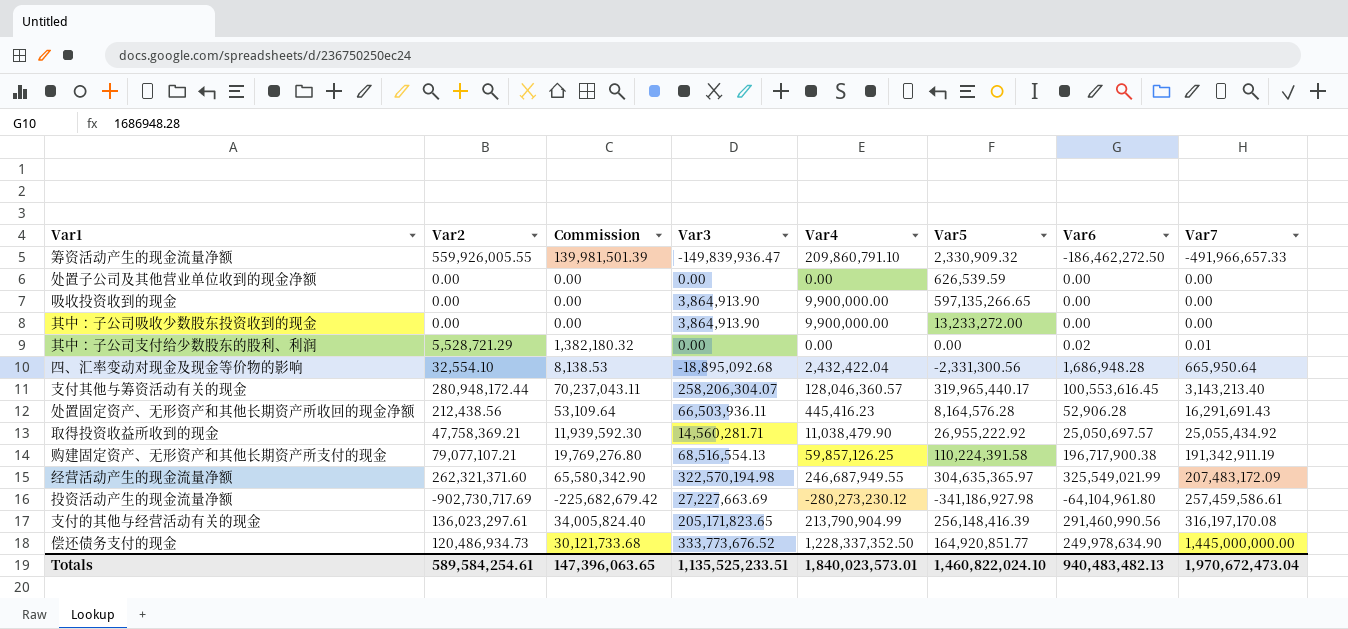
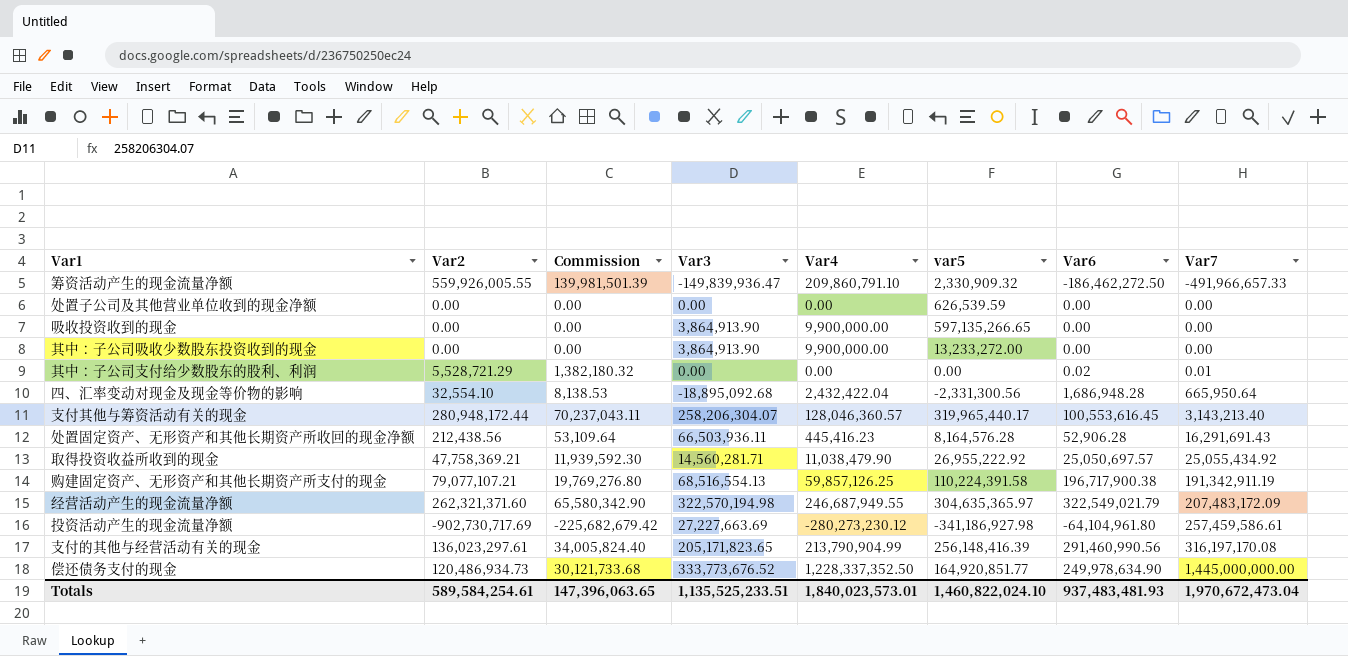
column name: Var5 -> var5
经营活动产生的现金流量净额 | Var6: 325,549,021.99 -> 322,549,021.79
Totals | Var6: 940,483,482.13 -> 937,483,481.93

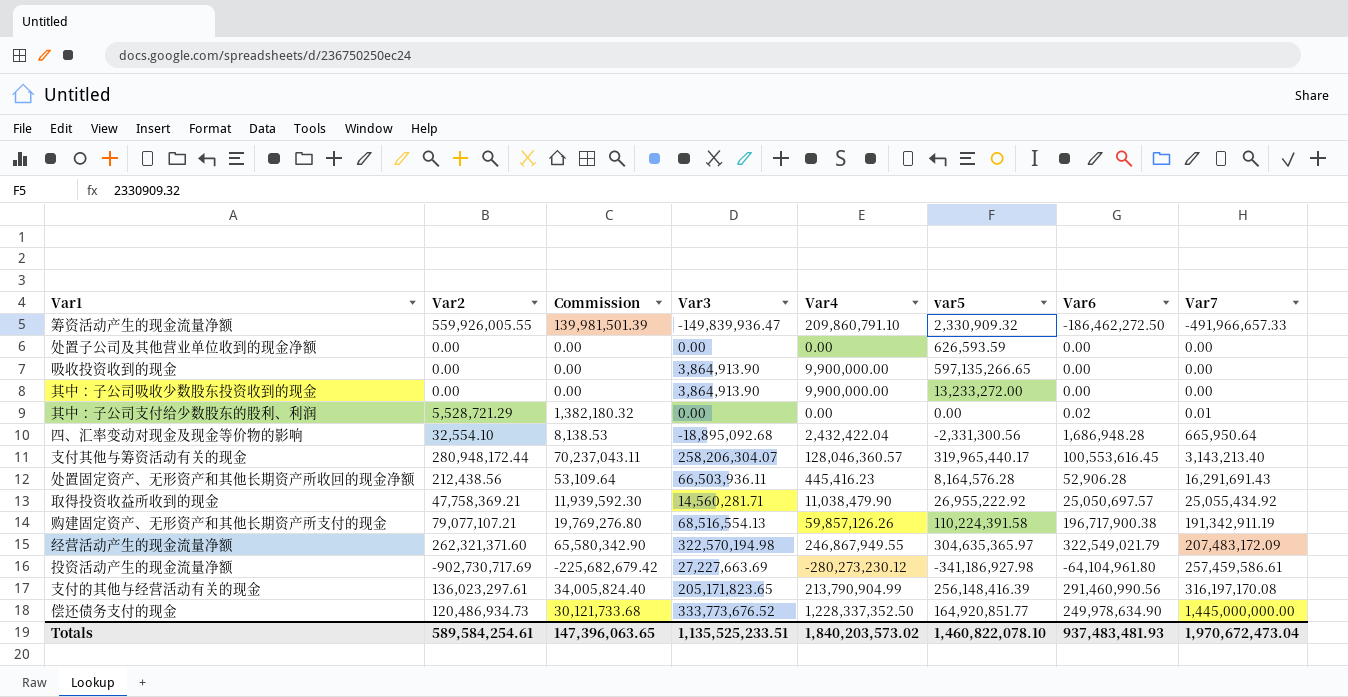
处置子公司及其他营业单位收到的现金净额 | var5: 626,539.59 -> 626,593.59
购建固定资产、无形资产和其他长期资产所支付的现金 | Var4: 59,857,126.25 -> 59,857,126.26
经营活动产生的现金流量净额 | Var4: 246,687,949.55 -> 246,867,949.55
Totals | Var4: 1,840,023,573.01 -> 1,840,203,573.02
Totals | var5: 1,460,822,024.10 -> 1,460,822,078.10

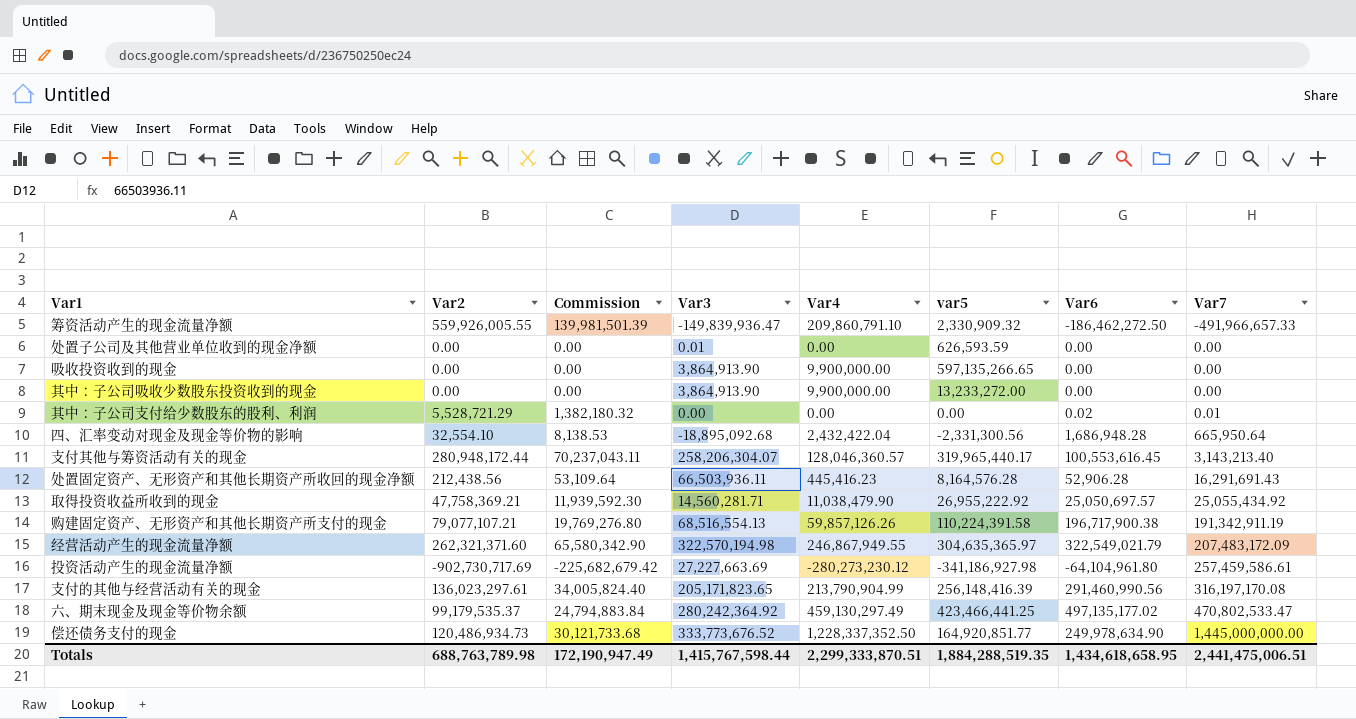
处置子公司及其他营业单位收到的现金净额 | Var3: 0.00 -> 0.01
row 六、期末现金及现金等价物余额: none -> 99,179,535.37 | 24,794,883.84 | 280,242,364.92 | 459,130,297.49 | 423,466,441.25 | 497,135,177.02 | 470,802,533.47
Totals | Var2: 589,584,254.61 -> 688,763,789.98
Totals | Commission: 147,396,063.65 -> 172,190,947.49
Totals | Var3: 1,135,525,233.51 -> 1,415,767,598.44
Totals | Var4: 1,840,203,573.02 -> 2,299,333,870.51
Totals | var5: 1,460,822,078.10 -> 1,884,288,519.35
Totals | Var6: 937,483,481.93 -> 1,434,618,658.95
Totals | Var7: 1,970,672,473.04 -> 2,441,475,006.51

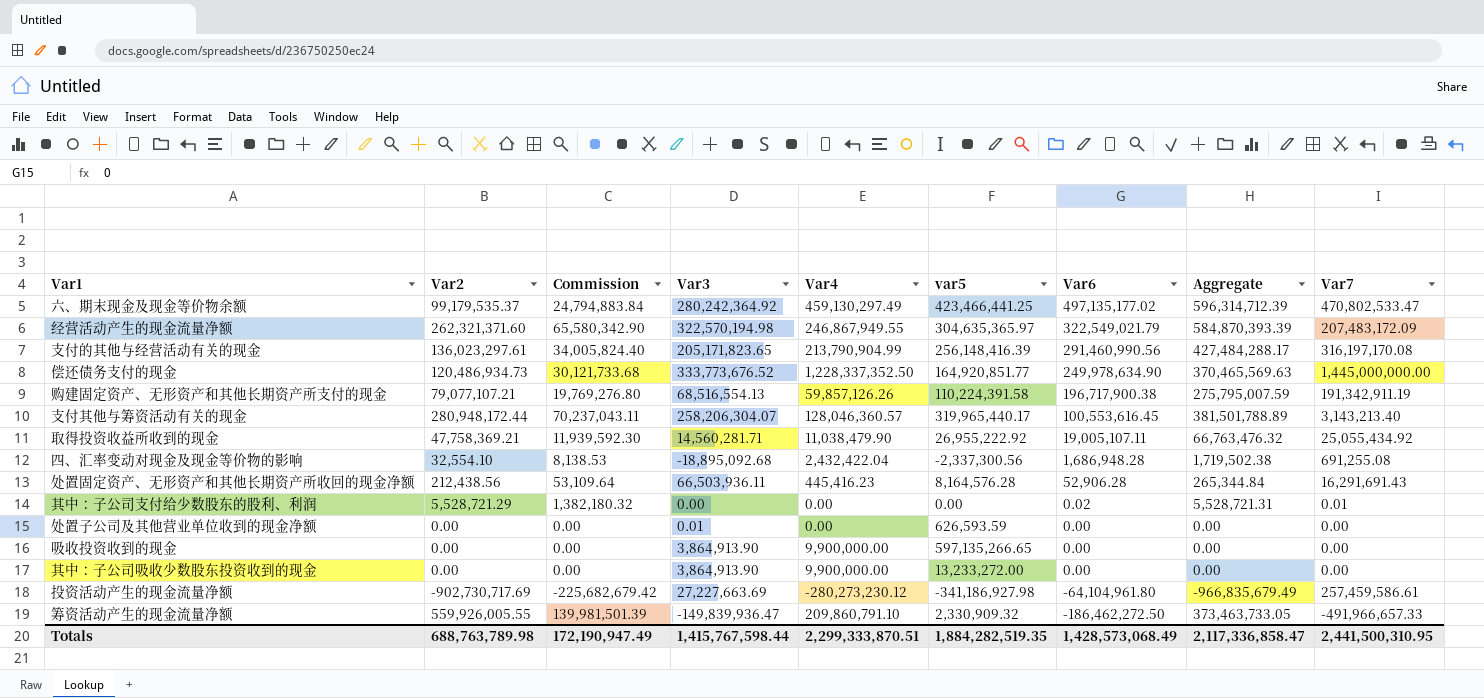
row order: Var7 ascending -> Var6 descending
column Aggregate | formula: none -> [Var2] + [Var6]
取得投资收益所收到的现金 | Var6: 25,050,697.57 -> 19,005,107.11
四、汇率变动对现金及现金等价物的影响 | var5: -2,331,300.56 -> -2,337,300.56
四、汇率变动对现金及现金等价物的影响 | Var7: 665,950.64 -> 691,255.08
Totals | var5: 1,884,288,519.35 -> 1,884,282,519.35
Totals | Var6: 1,434,618,658.95 -> 1,428,573,068.49
Totals | Var7: 2,441,475,006.51 -> 2,441,500,310.95

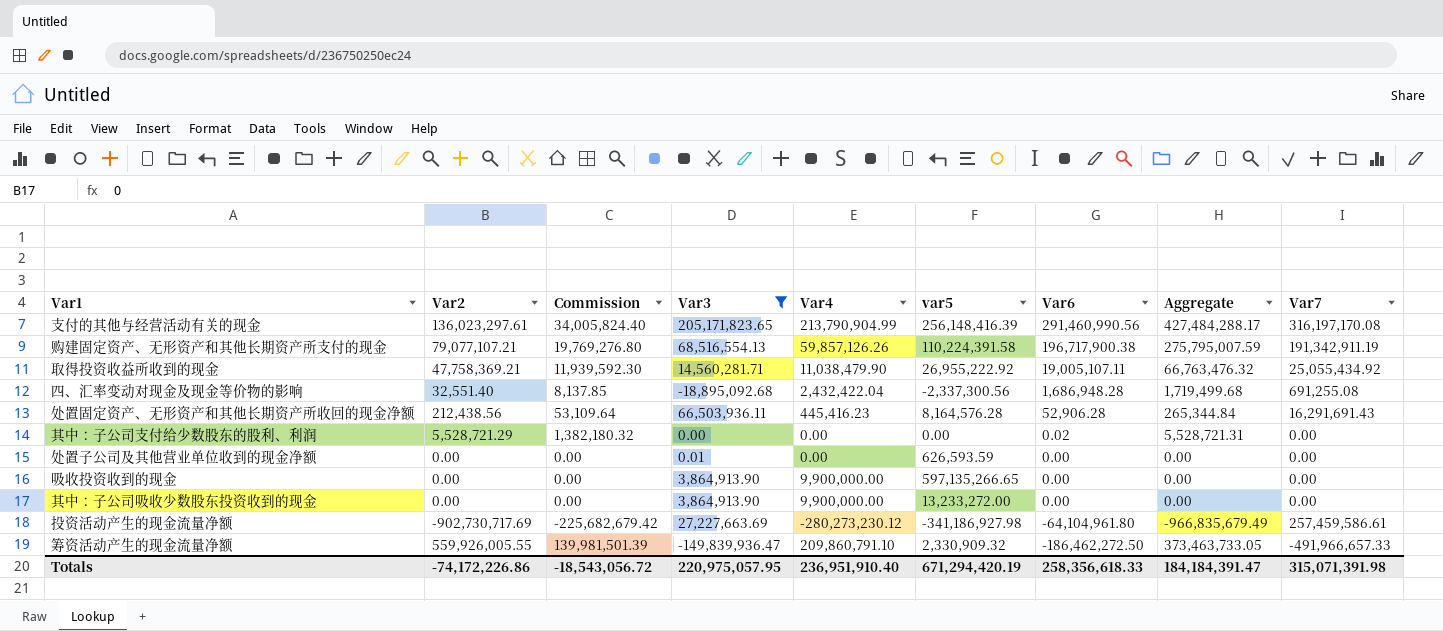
filter: none -> Var3 <= 205,171,823.65
四、汇率变动对现金及现金等价物的影响 | Var2: 32,554.10 -> 32,551.40
四、汇率变动对现金及现金等价物的影响 | Commission: 8,138.53 -> 8,137.85
四、汇率变动对现金及现金等价物的影响 | Aggregate: 1,719,502.38 -> 1,719,499.68
其中：子公司支付给少数股东的股利、利润 | Var7: 0.01 -> 0.00
Totals | Var2: 688,763,789.98 -> -74,172,226.86
Totals | Commission: 172,190,947.49 -> -18,543,056.72
Totals | Var3: 1,415,767,598.44 -> 220,975,057.95
Totals | Var4: 2,299,333,870.51 -> 236,951,910.40
Totals | var5: 1,884,282,519.35 -> 671,294,420.19
Totals | Var6: 1,428,573,068.49 -> 258,356,618.33
Totals | Aggregate: 2,117,336,858.47 -> 184,184,391.47
Totals | Var7: 2,441,500,310.95 -> 315,071,391.98

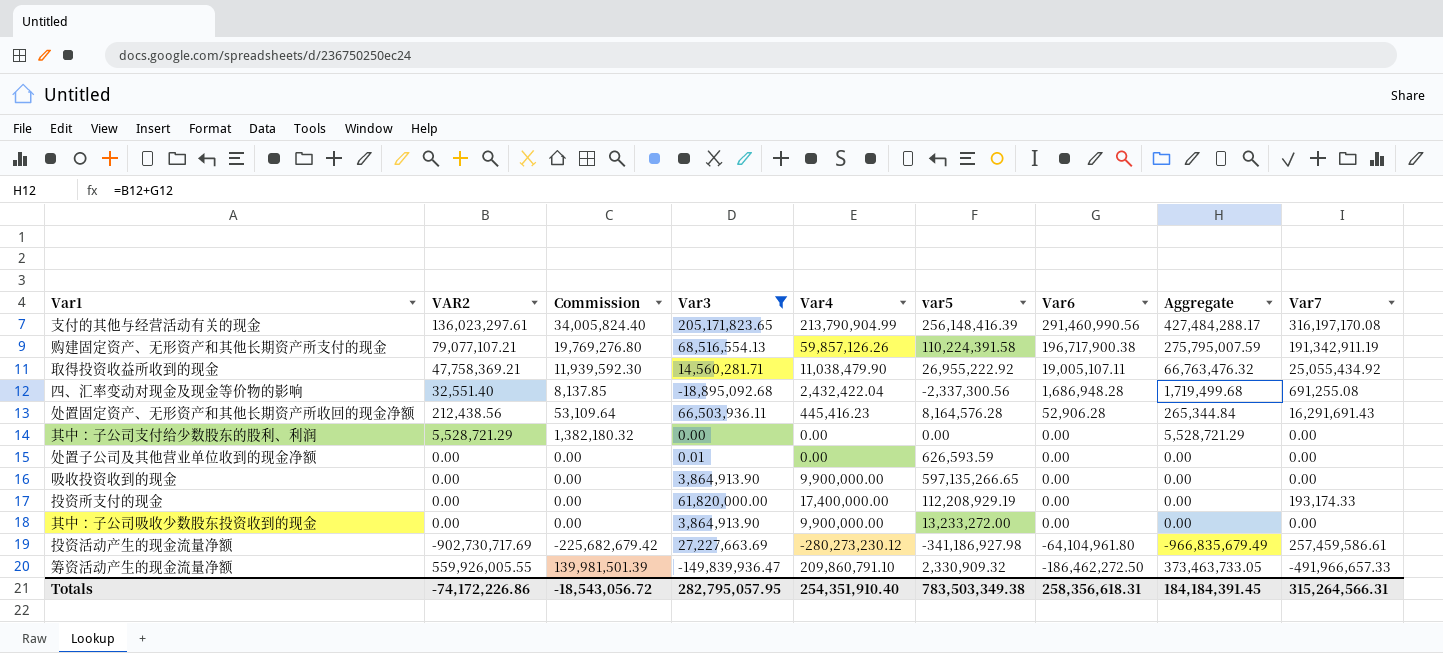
column name: Var2 -> VAR2
其中：子公司支付给少数股东的股利、利润 | Var6: 0.02 -> 0.00
其中：子公司支付给少数股东的股利、利润 | Aggregate: 5,528,721.31 -> 5,528,721.29
row 投资所支付的现金: none -> 0.00 | 0.00 | 61,820,000.00 | 17,400,000.00 | 112,208,929.19 | 0.00 | 0.00 | 193,174.33
Totals | Var3: 220,975,057.95 -> 282,795,057.95
Totals | Var4: 236,951,910.40 -> 254,351,910.40
Totals | var5: 671,294,420.19 -> 783,503,349.38
Totals | Var6: 258,356,618.33 -> 258,356,618.31
Totals | Aggregate: 184,184,391.47 -> 184,184,391.45
Totals | Var7: 315,071,391.98 -> 315,264,566.31

